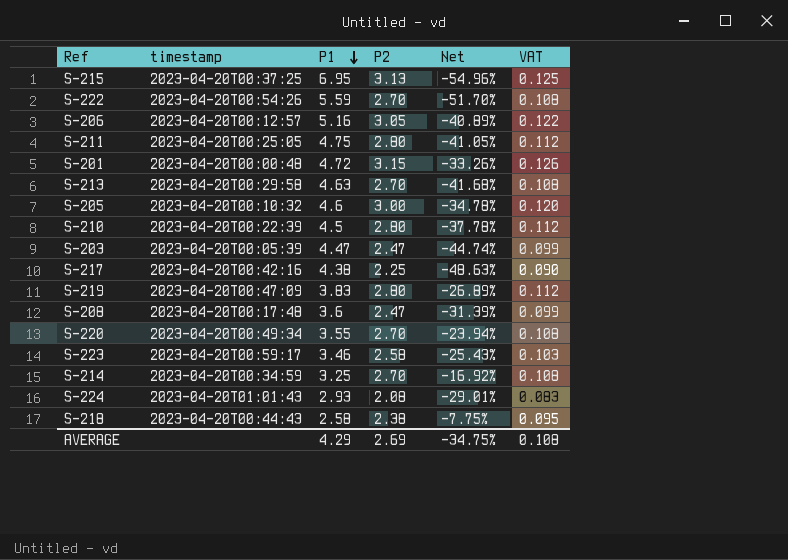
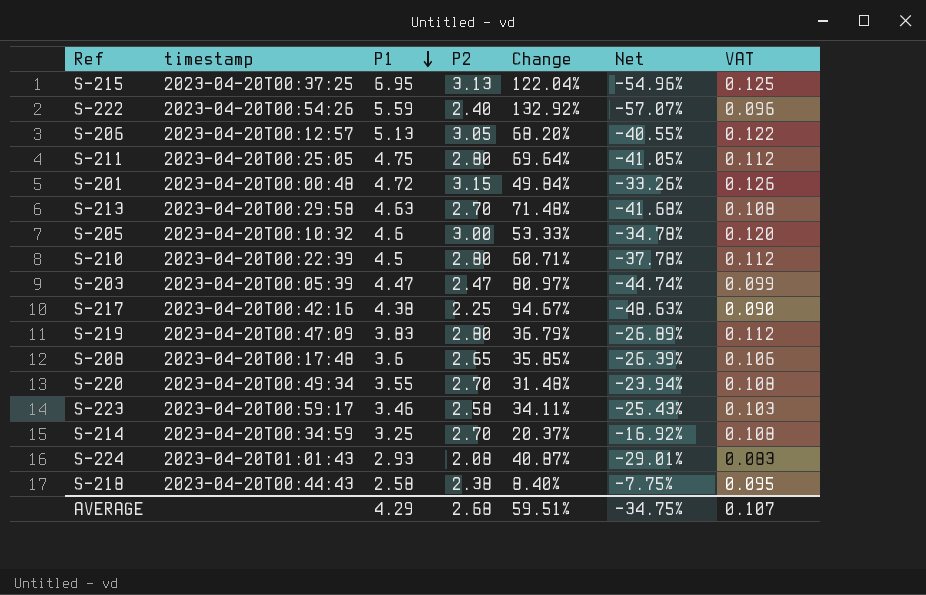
column Change | formula: none -> ([P1] - [P2]) / [P2]
S-222 | P2: 2.70 -> 2.40
S-222 | Net: -51.70% -> -57.07%
S-222 | VAT: 0.108 -> 0.096
S-206 | P1: 5.16 -> 5.13
S-206 | Net: -40.89% -> -40.55%
S-208 | P2: 2.47 -> 2.65
S-208 | Net: -31.39% -> -26.39%
S-208 | VAT: 0.099 -> 0.106
AVERAGE | P2: 2.69 -> 2.68
AVERAGE | VAT: 0.108 -> 0.107

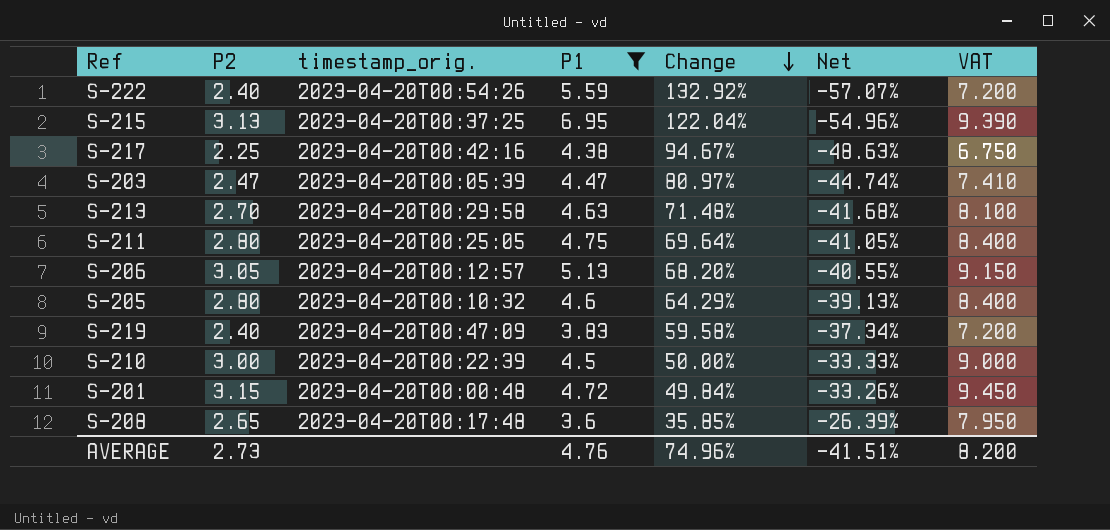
filter: none -> P1 >= 3.6
row order: P1 descending -> Change descending
column P2 | position: 4 -> 2
column name: timestamp -> timestamp_orig.
column VAT | formula: [P2] * 0.04 -> [P2] * 3
S-205 | P2: 3.00 -> 2.80
S-205 | Change: 53.33% -> 64.29%
S-205 | Net: -34.78% -> -39.13%
S-219 | P2: 2.80 -> 2.40
S-219 | Change: 36.79% -> 59.58%
S-219 | Net: -26.89% -> -37.34%
S-210 | P2: 2.80 -> 3.00
S-210 | Change: 60.71% -> 50.00%
S-210 | Net: -37.78% -> -33.33%
AVERAGE | P2: 2.68 -> 2.73
AVERAGE | P1: 4.29 -> 4.76
AVERAGE | Change: 59.51% -> 74.96%
AVERAGE | Net: -34.75% -> -41.51%
AVERAGE | VAT: 0.107 -> 8.200

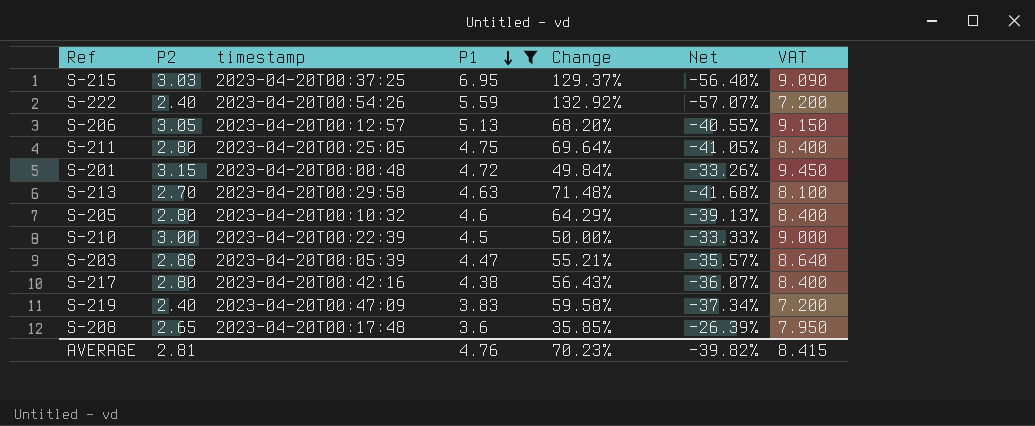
row order: Change descending -> P1 descending
column name: timestamp_orig. -> timestamp
S-215 | P2: 3.13 -> 3.03
S-215 | Change: 122.04% -> 129.37%
S-215 | Net: -54.96% -> -56.40%
S-215 | VAT: 9.390 -> 9.090
S-203 | P2: 2.47 -> 2.88
S-203 | Change: 80.97% -> 55.21%
S-203 | Net: -44.74% -> -35.57%
S-203 | VAT: 7.410 -> 8.640
S-217 | P2: 2.25 -> 2.80
S-217 | Change: 94.67% -> 56.43%
S-217 | Net: -48.63% -> -36.07%
S-217 | VAT: 6.750 -> 8.400
AVERAGE | P2: 2.73 -> 2.81
AVERAGE | Change: 74.96% -> 70.23%
AVERAGE | Net: -41.51% -> -39.82%
AVERAGE | VAT: 8.200 -> 8.415

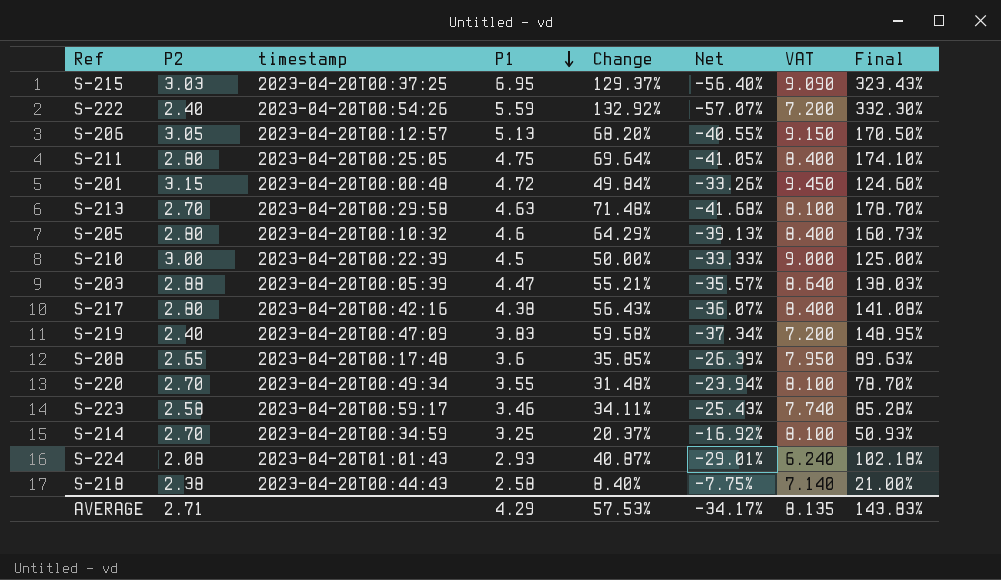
filter: P1 >= 3.6 -> none
column Final | formula: none -> [Change] * 2.5
AVERAGE | P2: 2.81 -> 2.71
AVERAGE | P1: 4.76 -> 4.29
AVERAGE | Change: 70.23% -> 57.53%
AVERAGE | Net: -39.82% -> -34.17%
AVERAGE | VAT: 8.415 -> 8.135

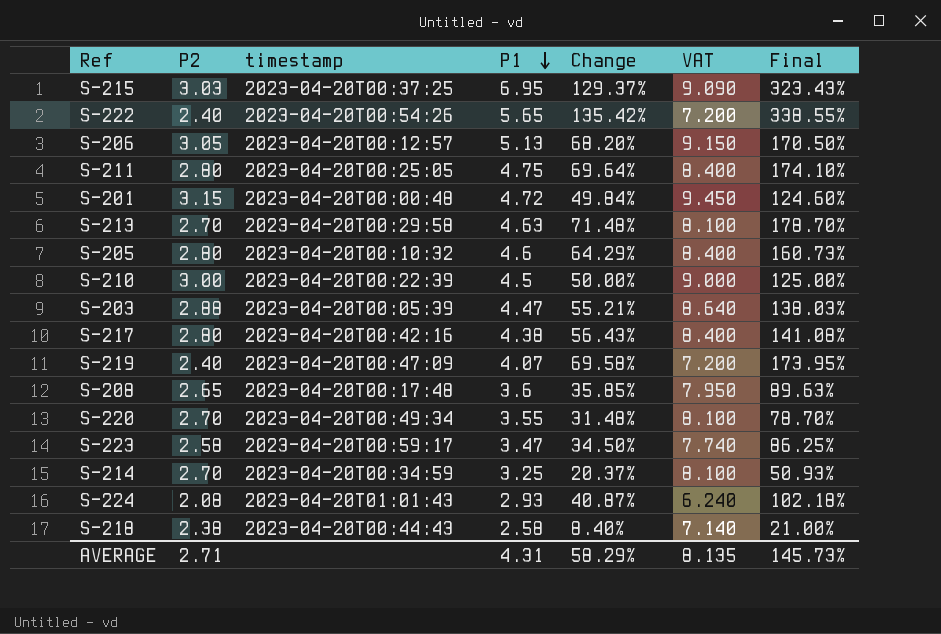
column Net | formula: ([P2] - [P1]) / [P1] -> none
S-222 | P1: 5.59 -> 5.65
S-222 | Change: 132.92% -> 135.42%
S-222 | Final: 332.30% -> 338.55%
S-219 | P1: 3.83 -> 4.07
S-219 | Change: 59.58% -> 69.58%
S-219 | Final: 148.95% -> 173.95%
S-223 | P1: 3.46 -> 3.47
S-223 | Change: 34.11% -> 34.50%
S-223 | Final: 85.28% -> 86.25%
AVERAGE | P1: 4.29 -> 4.31
AVERAGE | Change: 57.53% -> 58.29%
AVERAGE | Final: 143.83% -> 145.73%

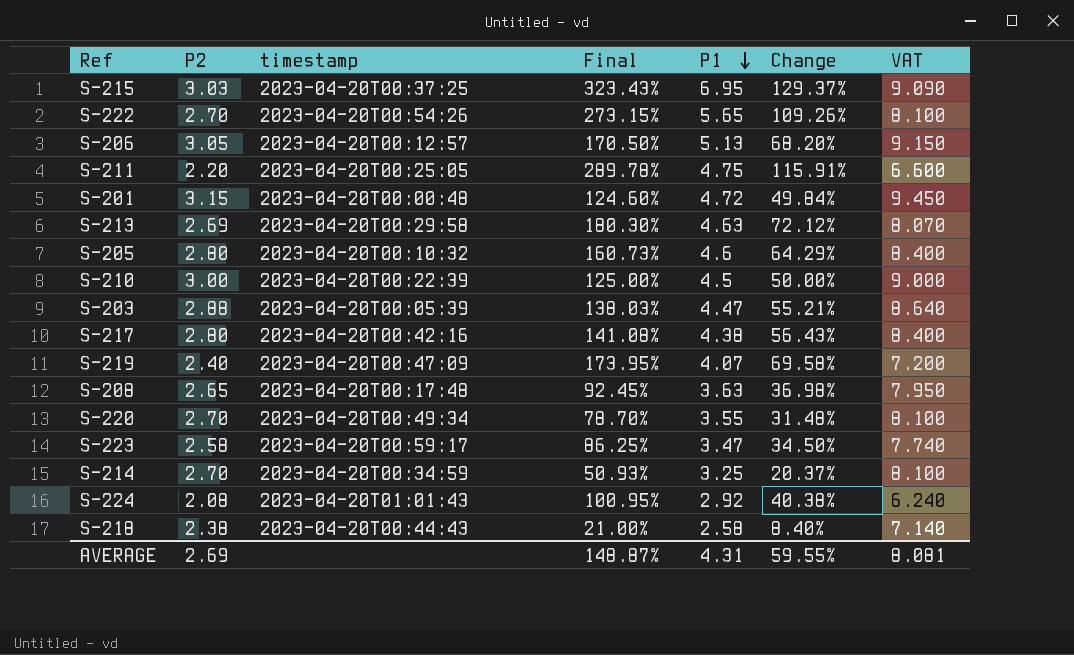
column Final | position: 7 -> 4
S-222 | P2: 2.40 -> 2.70
S-222 | Final: 338.55% -> 273.15%
S-222 | Change: 135.42% -> 109.26%
S-222 | VAT: 7.200 -> 8.100
S-211 | P2: 2.80 -> 2.20
S-211 | Final: 174.10% -> 289.78%
S-211 | Change: 69.64% -> 115.91%
S-211 | VAT: 8.400 -> 6.600
S-213 | P2: 2.70 -> 2.69
S-213 | Final: 178.70% -> 180.30%
S-213 | Change: 71.48% -> 72.12%
S-213 | VAT: 8.100 -> 8.070
S-208 | Final: 89.63% -> 92.45%
S-208 | P1: 3.6 -> 3.63
S-208 | Change: 35.85% -> 36.98%
S-224 | Final: 102.18% -> 100.95%
S-224 | P1: 2.93 -> 2.92
S-224 | Change: 40.87% -> 40.38%
AVERAGE | P2: 2.71 -> 2.69
AVERAGE | Final: 145.73% -> 148.87%
AVERAGE | Change: 58.29% -> 59.55%
AVERAGE | VAT: 8.135 -> 8.081

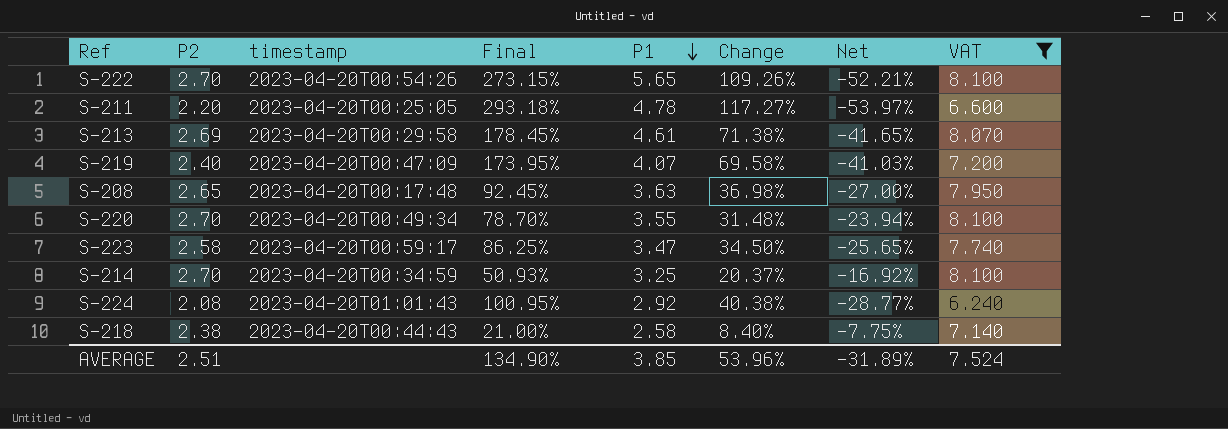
filter: none -> VAT <= 8.100
column Net | formula: none -> ([P2] - [P1]) / [P1]
S-211 | Final: 289.78% -> 293.18%
S-211 | P1: 4.75 -> 4.78
S-211 | Change: 115.91% -> 117.27%
S-213 | Final: 180.30% -> 178.45%
S-213 | P1: 4.63 -> 4.61
S-213 | Change: 72.12% -> 71.38%
AVERAGE | P2: 2.69 -> 2.51
AVERAGE | Final: 148.87% -> 134.90%
AVERAGE | P1: 4.31 -> 3.85
AVERAGE | Change: 59.55% -> 53.96%
AVERAGE | VAT: 8.081 -> 7.524

